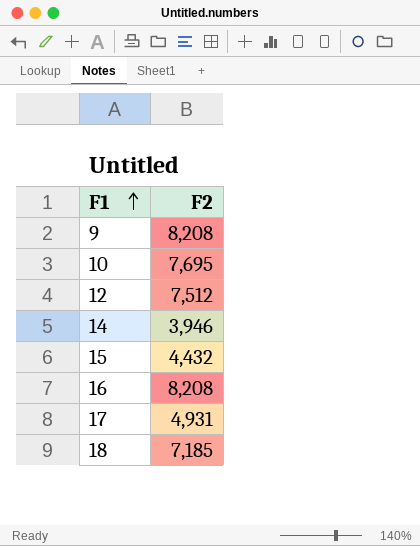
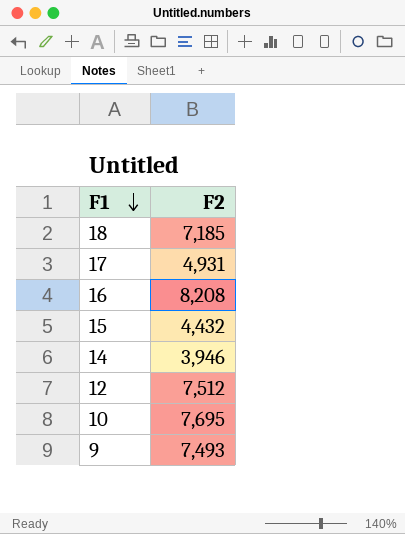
row order: F1 ascending -> F1 descending
9 | F2: 8,208 -> 7,493

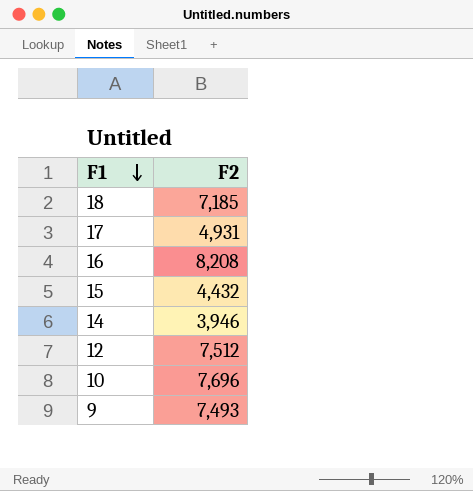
10 | F2: 7,695 -> 7,696

